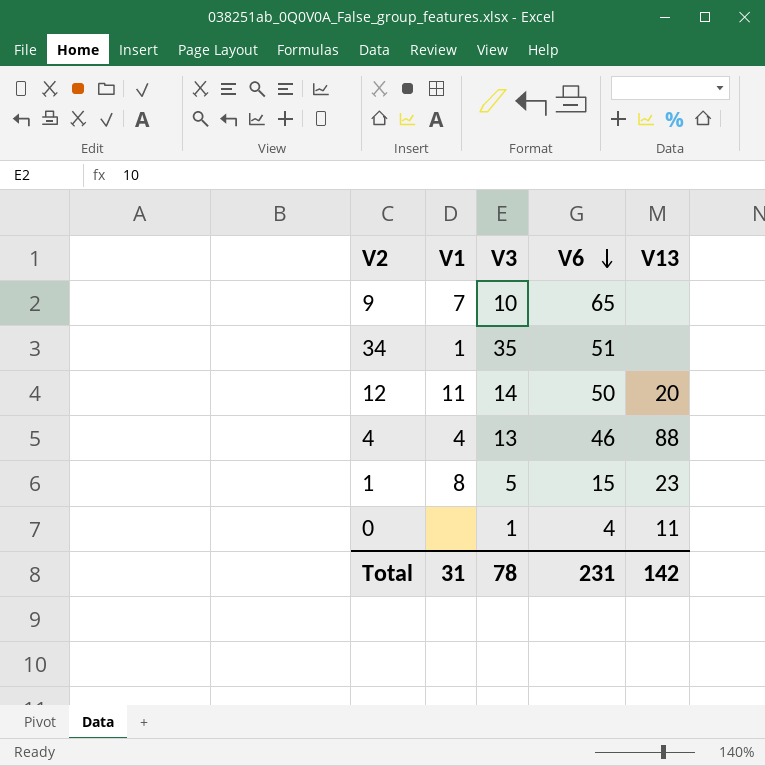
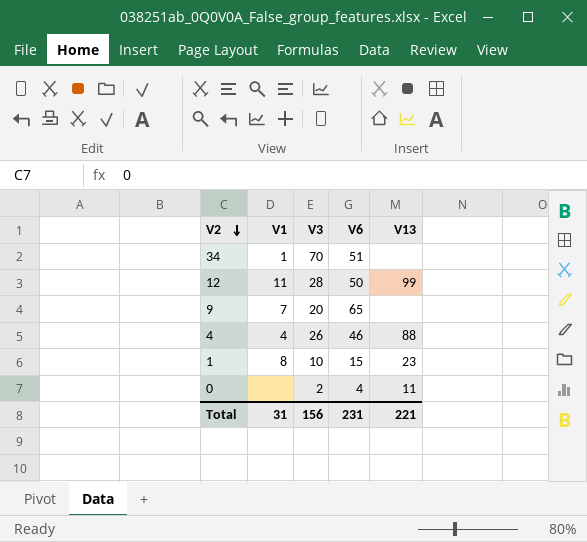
row order: V6 descending -> V2 descending
34 | V3: 35 -> 70
12 | V3: 14 -> 28
12 | V13: 20 -> 99
9 | V3: 10 -> 20
4 | V3: 13 -> 26
1 | V3: 5 -> 10
0 | V3: 1 -> 2
Total | V3: 78 -> 156
Total | V13: 142 -> 221

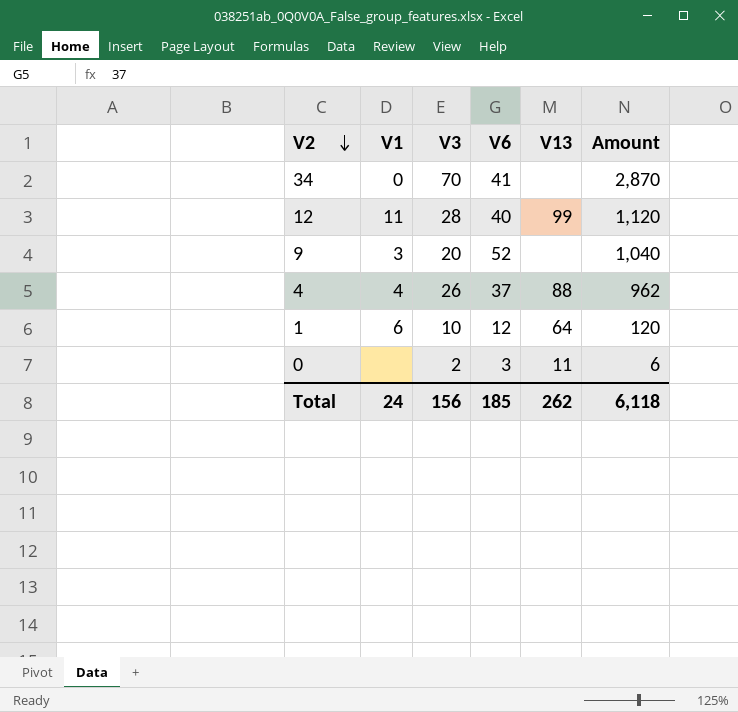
column Amount | formula: none -> [V3] * [V6]
34 | V1: 1 -> 0
34 | V6: 51 -> 41
12 | V6: 50 -> 40
9 | V1: 7 -> 3
9 | V6: 65 -> 52
4 | V6: 46 -> 37
1 | V1: 8 -> 6
1 | V6: 15 -> 12
1 | V13: 23 -> 64
0 | V6: 4 -> 3
Total | V1: 31 -> 24
Total | V6: 231 -> 185
Total | V13: 221 -> 262

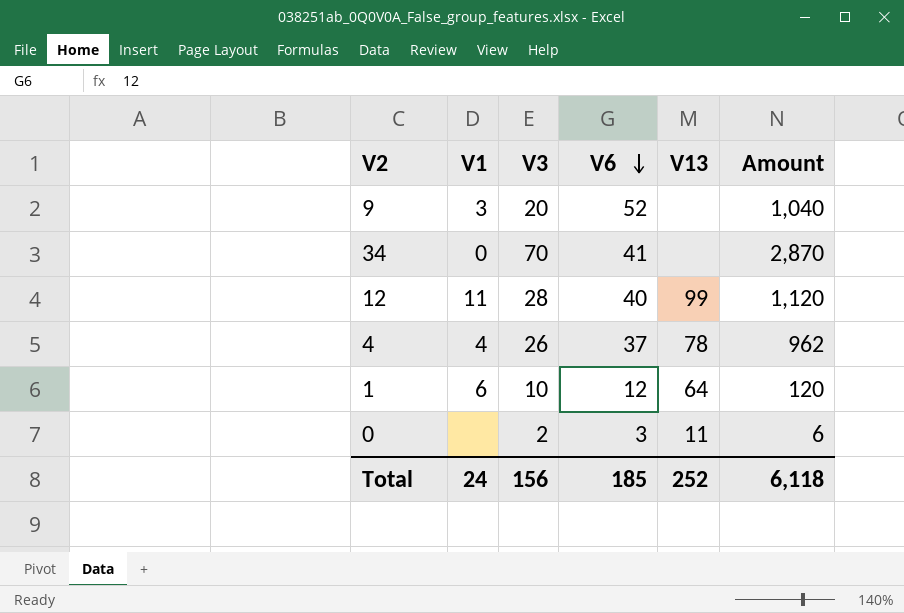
row order: V2 descending -> V6 descending
4 | V13: 88 -> 78
Total | V13: 262 -> 252

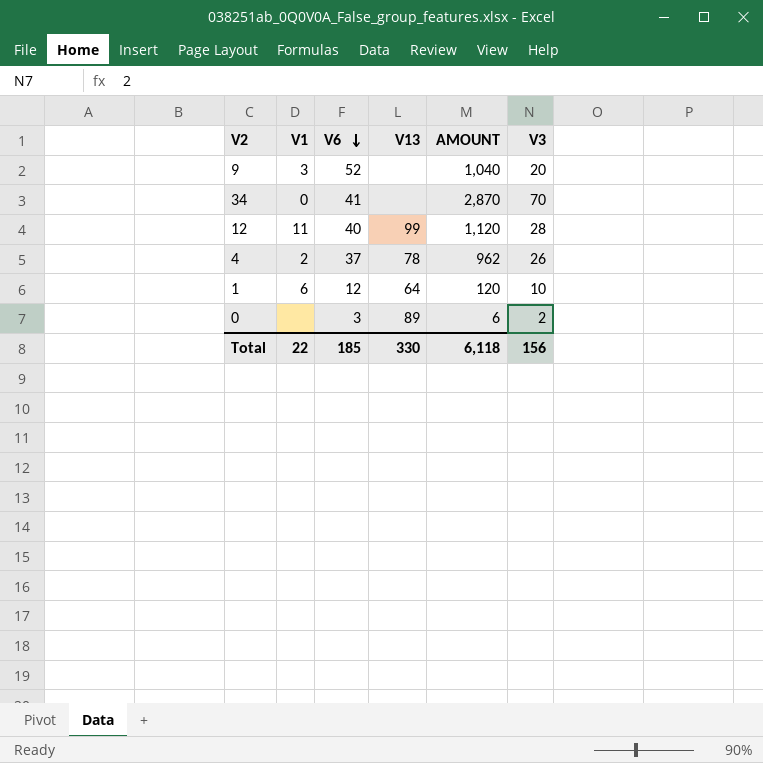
column name: Amount -> AMOUNT
column V3 | position: 3 -> 6
4 | V1: 4 -> 2
0 | V13: 11 -> 89
Total | V1: 24 -> 22
Total | V13: 252 -> 330

